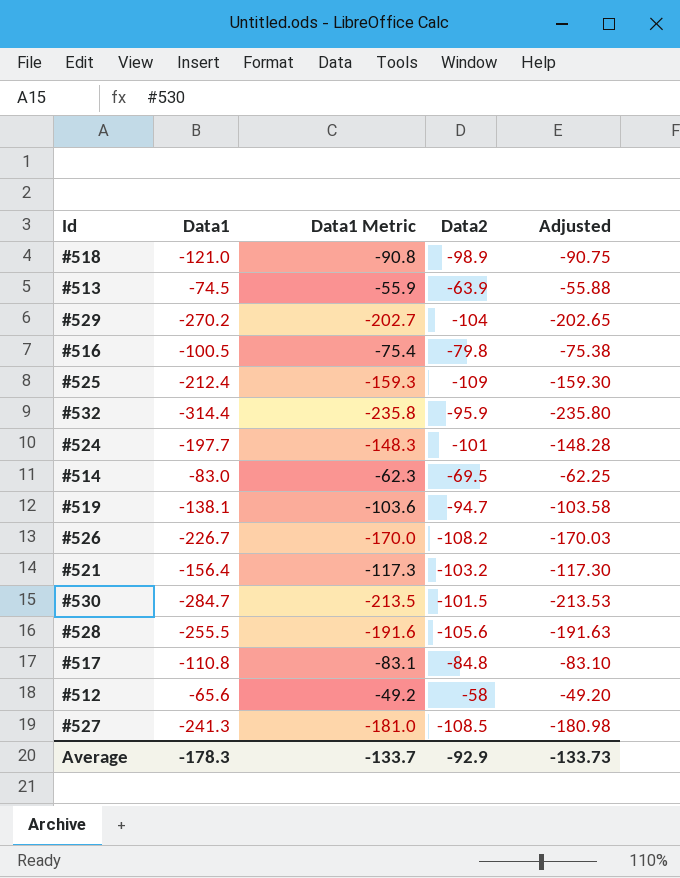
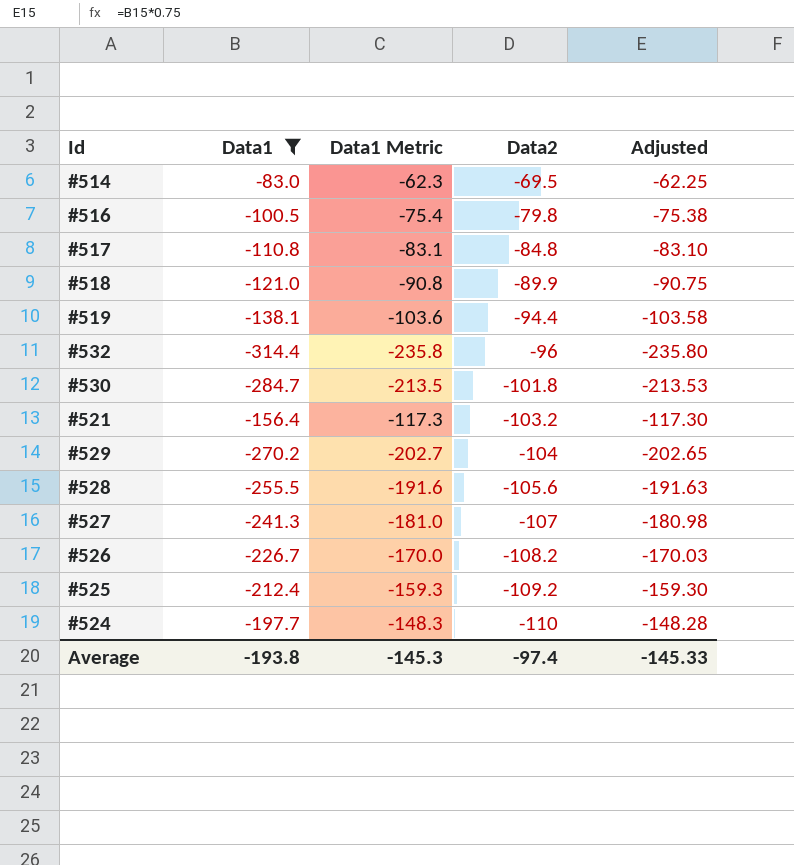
filter: none -> Data1 <= -83.0
row order: none -> Data2 descending
#518 | Data2: -98.9 -> -89.9
#519 | Data2: -94.7 -> -94.4
#532 | Data2: -95.9 -> -96
#530 | Data2: -101.5 -> -101.8
#527 | Data2: -108.5 -> -107
#525 | Data2: -109 -> -109.2
#524 | Data2: -101 -> -110
Average | Data1: -178.3 -> -193.8
Average | Data1 Metric: -133.7 -> -145.3
Average | Data2: -92.9 -> -97.4
Average | Adjusted: -133.73 -> -145.33

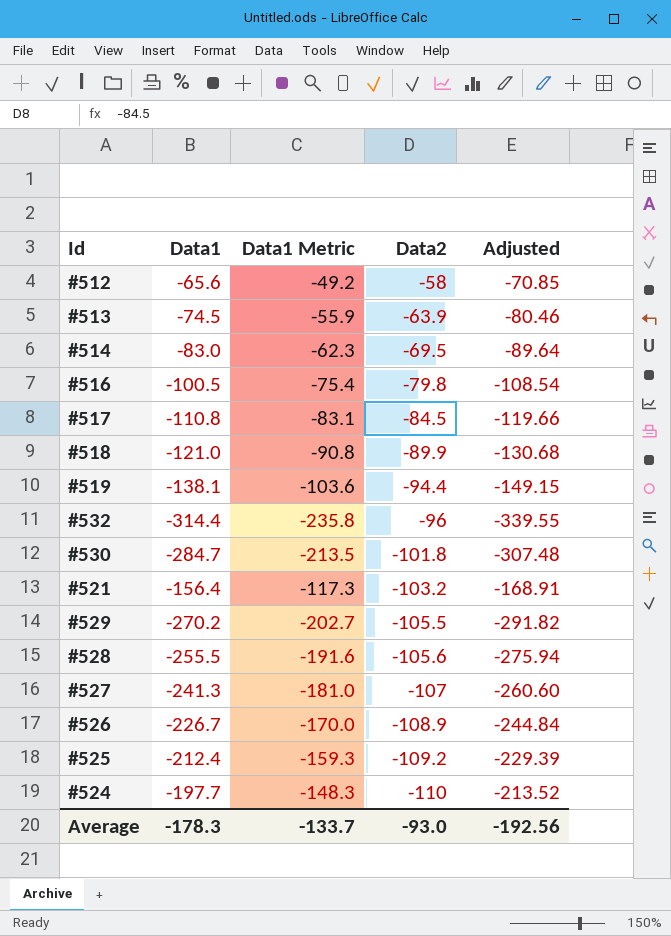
filter: Data1 <= -83.0 -> none
column Adjusted | formula: [Data1] * 0.75 -> [Data1] * 1.08
#517 | Data2: -84.8 -> -84.5
#529 | Data2: -104 -> -105.5
#526 | Data2: -108.2 -> -108.9
Average | Data1: -193.8 -> -178.3
Average | Data1 Metric: -145.3 -> -133.7
Average | Data2: -97.4 -> -93.0
Average | Adjusted: -145.33 -> -192.56

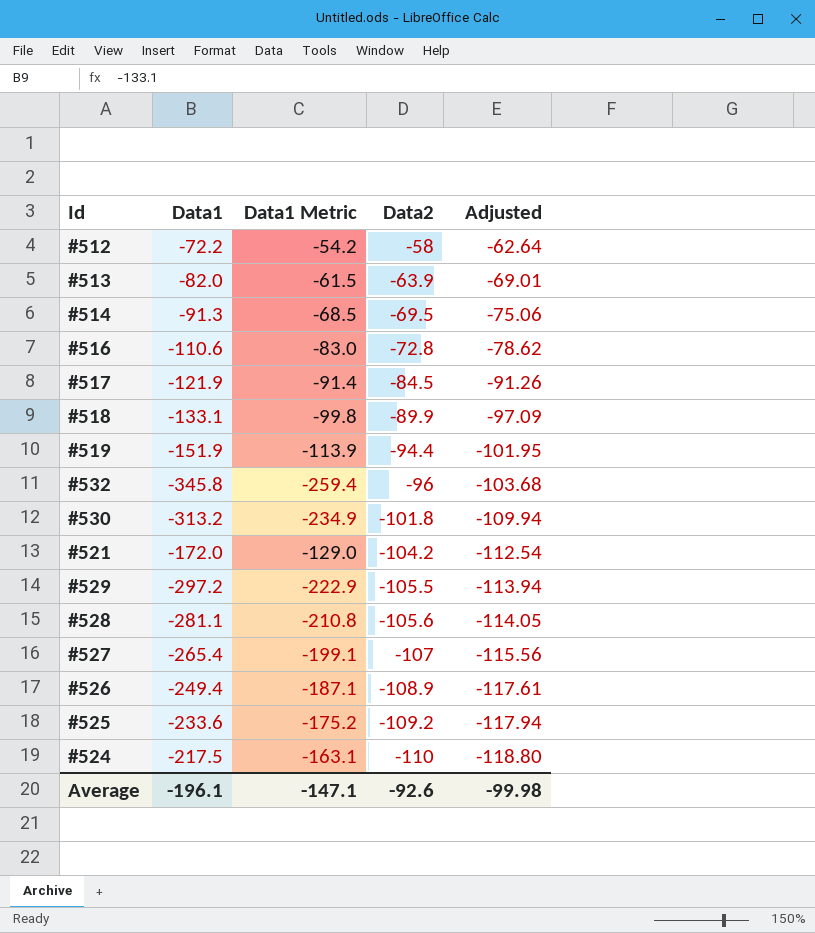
column Adjusted | formula: [Data1] * 1.08 -> [Data2] * 1.08
#512 | Data1: -65.6 -> -72.2
#512 | Data1 Metric: -49.2 -> -54.2
#513 | Data1: -74.5 -> -82.0
#513 | Data1 Metric: -55.9 -> -61.5
#514 | Data1: -83.0 -> -91.3
#514 | Data1 Metric: -62.3 -> -68.5
#516 | Data1: -100.5 -> -110.6
#516 | Data1 Metric: -75.4 -> -83.0
#516 | Data2: -79.8 -> -72.8
#517 | Data1: -110.8 -> -121.9
#517 | Data1 Metric: -83.1 -> -91.4
#518 | Data1: -121.0 -> -133.1
#518 | Data1 Metric: -90.8 -> -99.8
#519 | Data1: -138.1 -> -151.9
#519 | Data1 Metric: -103.6 -> -113.9
#532 | Data1: -314.4 -> -345.8
#532 | Data1 Metric: -235.8 -> -259.4
#530 | Data1: -284.7 -> -313.2
#530 | Data1 Metric: -213.5 -> -234.9
#521 | Data1: -156.4 -> -172.0
#521 | Data1 Metric: -117.3 -> -129.0
#521 | Data2: -103.2 -> -104.2
#529 | Data1: -270.2 -> -297.2
#529 | Data1 Metric: -202.7 -> -222.9
#528 | Data1: -255.5 -> -281.1
#528 | Data1 Metric: -191.6 -> -210.8
#527 | Data1: -241.3 -> -265.4
#527 | Data1 Metric: -181.0 -> -199.1
#526 | Data1: -226.7 -> -249.4
#526 | Data1 Metric: -170.0 -> -187.1
#525 | Data1: -212.4 -> -233.6
#525 | Data1 Metric: -159.3 -> -175.2
#524 | Data1: -197.7 -> -217.5
#524 | Data1 Metric: -148.3 -> -163.1
Average | Data1: -178.3 -> -196.1
Average | Data1 Metric: -133.7 -> -147.1
Average | Data2: -93.0 -> -92.6
Average | Adjusted: -192.56 -> -99.98

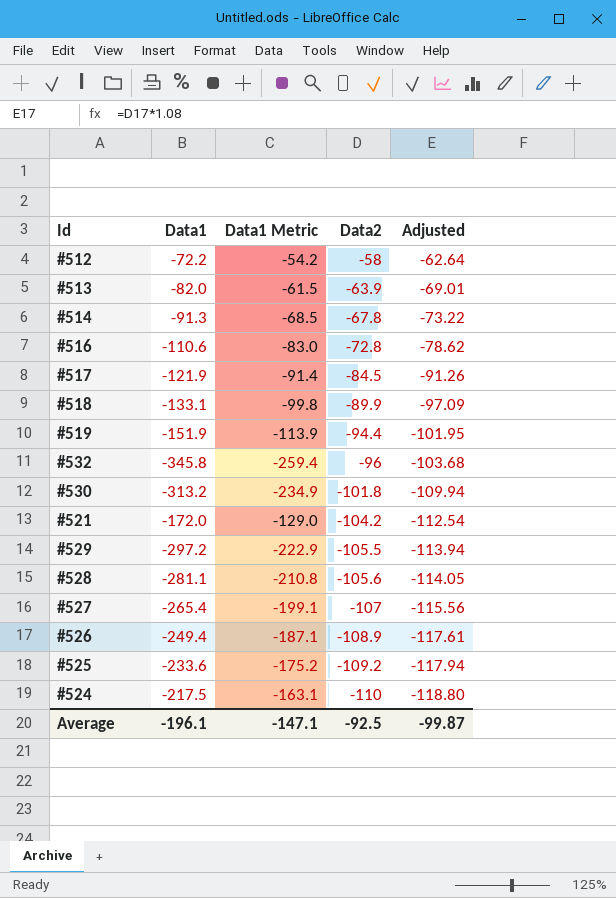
#514 | Data2: -69.5 -> -67.8
#514 | Adjusted: -75.06 -> -73.22
Average | Data2: -92.6 -> -92.5
Average | Adjusted: -99.98 -> -99.87

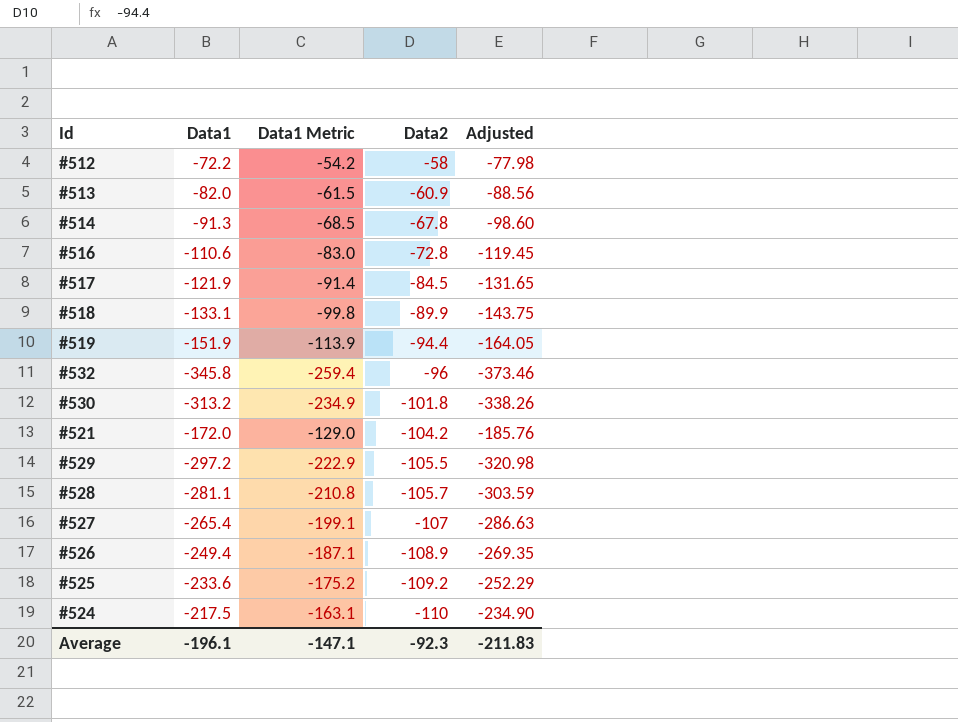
column Adjusted | formula: [Data2] * 1.08 -> [Data1] * 1.08
#513 | Data2: -63.9 -> -60.9
#528 | Data2: -105.6 -> -105.7
Average | Data2: -92.5 -> -92.3
Average | Adjusted: -99.87 -> -211.83

